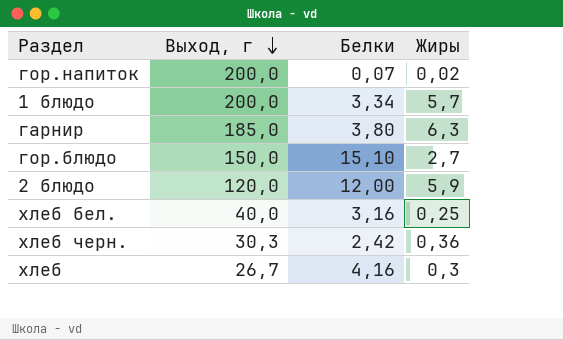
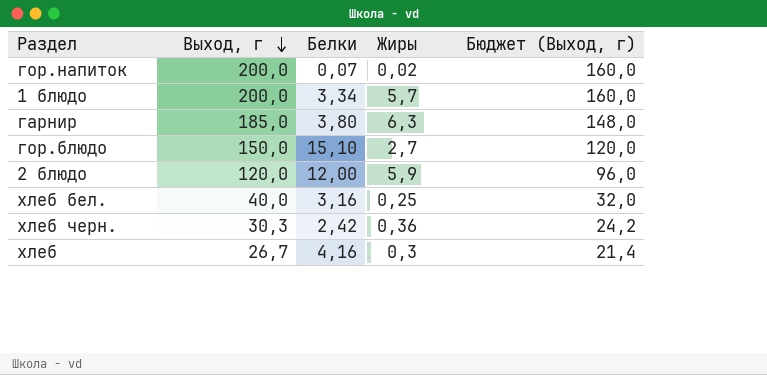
column Бюджет (Выход, г) | formula: none -> [Выход, г] * 0,8

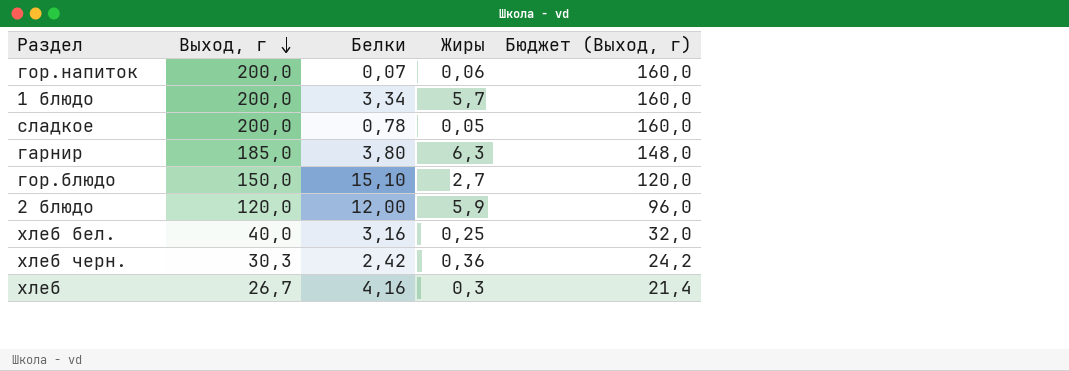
гор.напиток | Жиры: 0,02 -> 0,06
row сладкое: none -> 200,0 | 0,78 | 0,05 | 160,0

